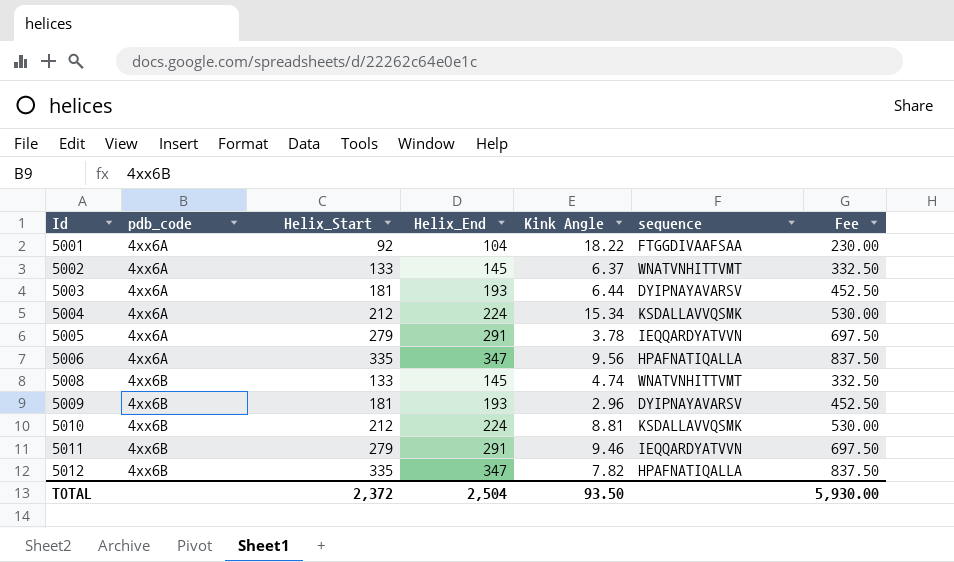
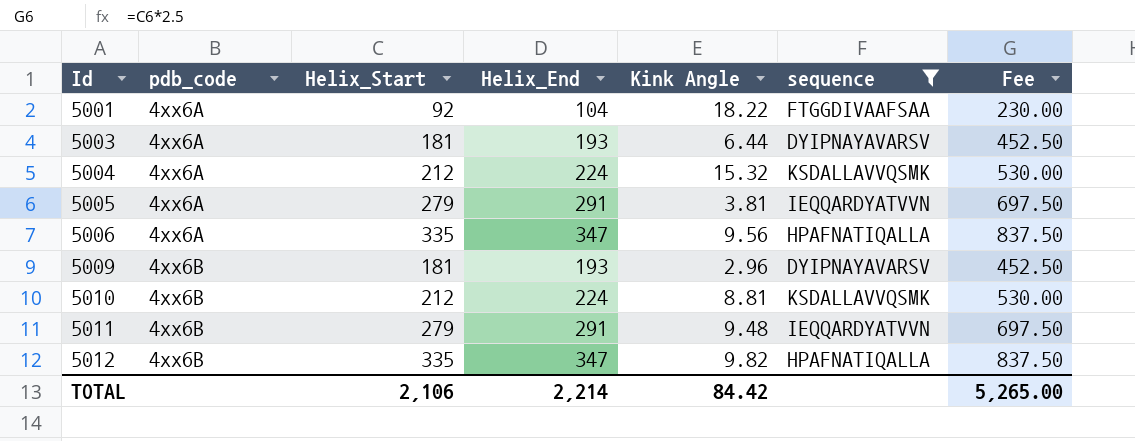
filter: none -> sequence != WNATVNHITTVMT
5004 | Kink Angle: 15.34 -> 15.32
5005 | Kink Angle: 3.78 -> 3.81
5011 | Kink Angle: 9.46 -> 9.48
5012 | Kink Angle: 7.82 -> 9.82
TOTAL | Helix_Start: 2,372 -> 2,106
TOTAL | Helix_End: 2,504 -> 2,214
TOTAL | Kink Angle: 93.50 -> 84.42
TOTAL | Fee: 5,930.00 -> 5,265.00

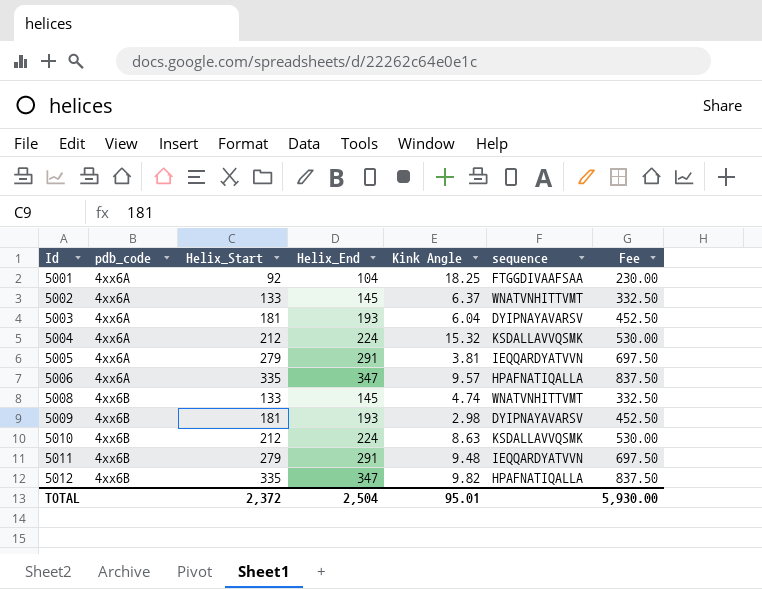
filter: sequence != WNATVNHITTVMT -> none
5001 | Kink Angle: 18.22 -> 18.25
5003 | Kink Angle: 6.44 -> 6.04
5006 | Kink Angle: 9.56 -> 9.57
5009 | Kink Angle: 2.96 -> 2.98
5010 | Kink Angle: 8.81 -> 8.63
TOTAL | Helix_Start: 2,106 -> 2,372
TOTAL | Helix_End: 2,214 -> 2,504
TOTAL | Kink Angle: 84.42 -> 95.01
TOTAL | Fee: 5,265.00 -> 5,930.00

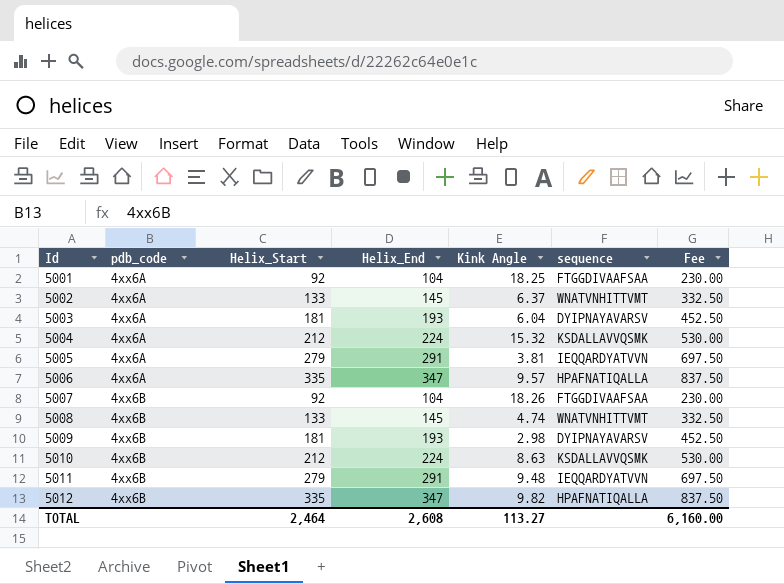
row 5007: none -> 4xx6B | 92 | 104 | 18.26 | FTGGDIVAAFSAA | 230.00
TOTAL | Helix_Start: 2,372 -> 2,464
TOTAL | Helix_End: 2,504 -> 2,608
TOTAL | Kink Angle: 95.01 -> 113.27
TOTAL | Fee: 5,930.00 -> 6,160.00

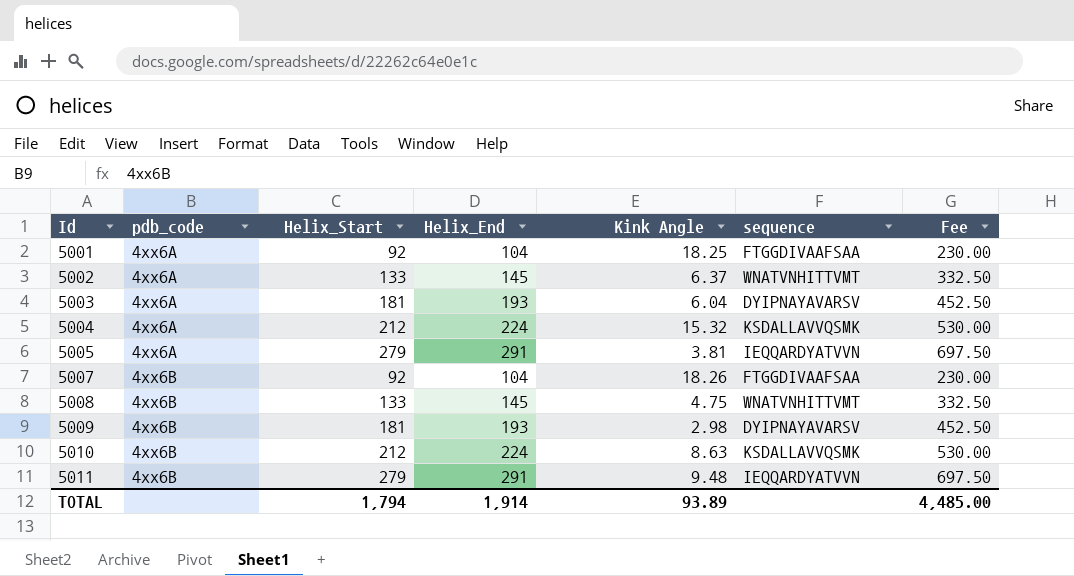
row 5006: 4xx6A | 335 | 347 | 9.57 | HPAFNATIQALLA | 837.50 -> none
row 5012: 4xx6B | 335 | 347 | 9.82 | HPAFNATIQALLA | 837.50 -> none
5008 | Kink Angle: 4.74 -> 4.75
TOTAL | Helix_Start: 2,464 -> 1,794
TOTAL | Helix_End: 2,608 -> 1,914
TOTAL | Kink Angle: 113.27 -> 93.89
TOTAL | Fee: 6,160.00 -> 4,485.00

